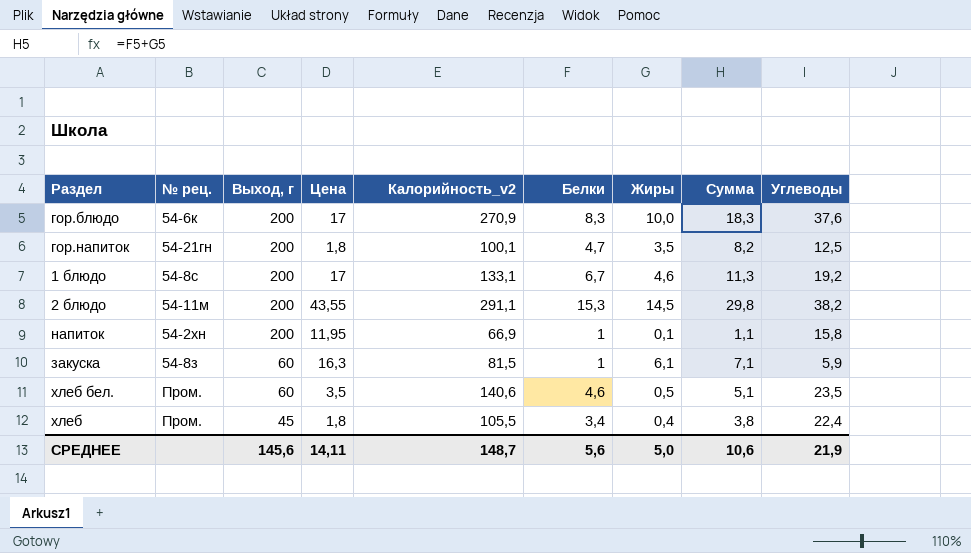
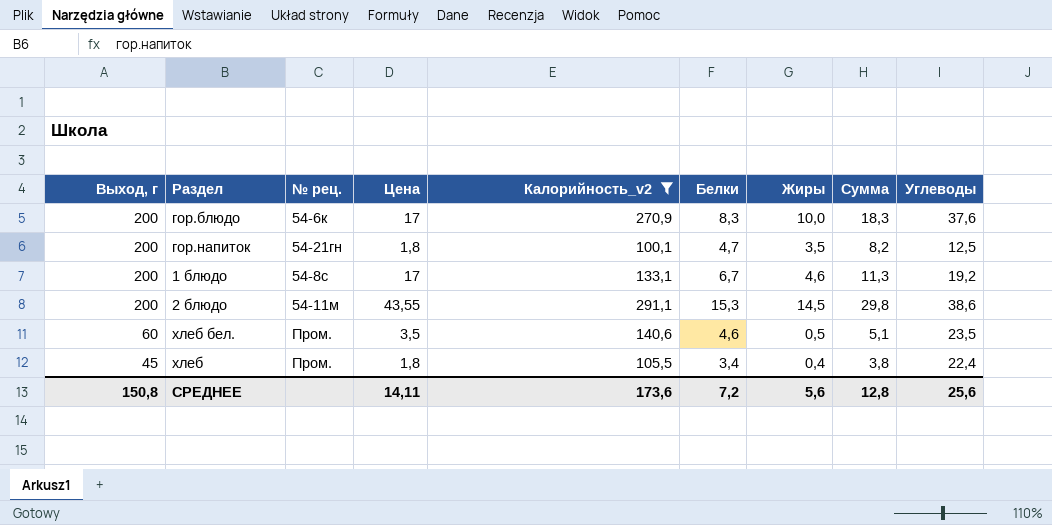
filter: none -> Калорийность_v2 >= 100,1
column Выход, г | position: 3 -> 1
2 блюдо | Углеводы: 38,2 -> 38,6
СРЕДНЕЕ | Выход, г: 145,6 -> 150,8
СРЕДНЕЕ | Калорийность_v2: 148,7 -> 173,6
СРЕДНЕЕ | Белки: 5,6 -> 7,2
СРЕДНЕЕ | Жиры: 5,0 -> 5,6
СРЕДНЕЕ | Сумма: 10,6 -> 12,8
СРЕДНЕЕ | Углеводы: 21,9 -> 25,6

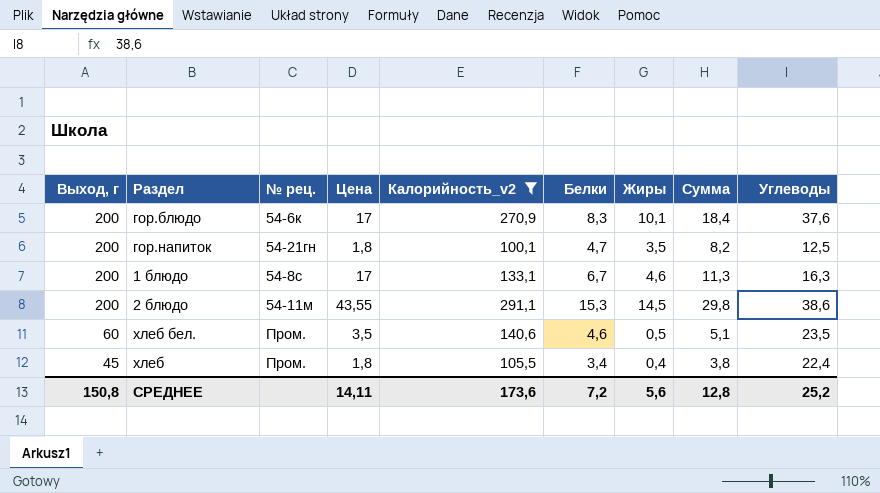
гор.блюдо | Жиры: 10,0 -> 10,1
гор.блюдо | Сумма: 18,3 -> 18,4
1 блюдо | Углеводы: 19,2 -> 16,3
СРЕДНЕЕ | Углеводы: 25,6 -> 25,2

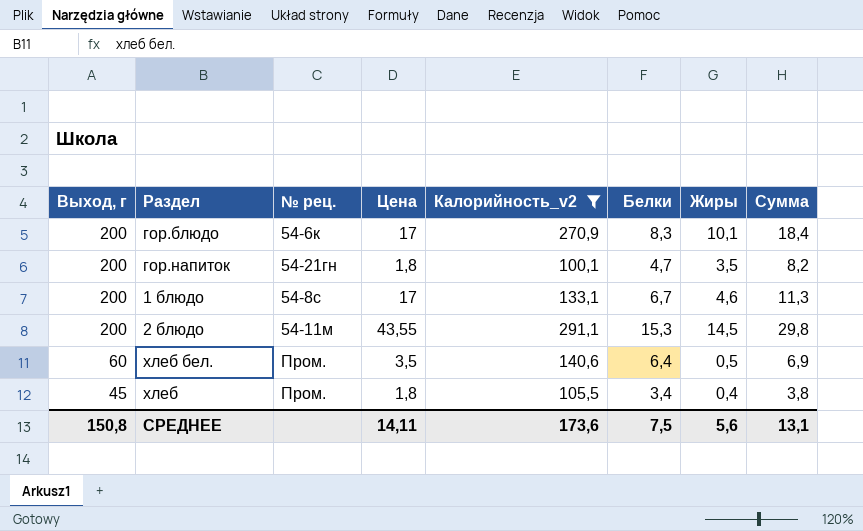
column Углеводы | position: 9 -> none
хлеб бел. | Белки: 4,6 -> 6,4
хлеб бел. | Сумма: 5,1 -> 6,9
СРЕДНЕЕ | Белки: 7,2 -> 7,5
СРЕДНЕЕ | Сумма: 12,8 -> 13,1

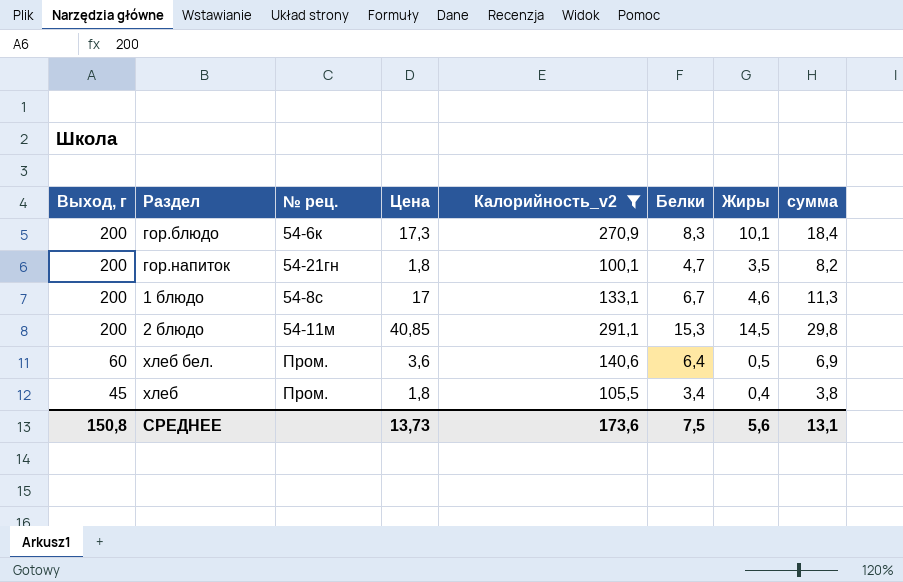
column name: Сумма -> сумма
гор.блюдо | Цена: 17 -> 17,3
2 блюдо | Цена: 43,55 -> 40,85
хлеб бел. | Цена: 3,5 -> 3,6
СРЕДНЕЕ | Цена: 14,11 -> 13,73

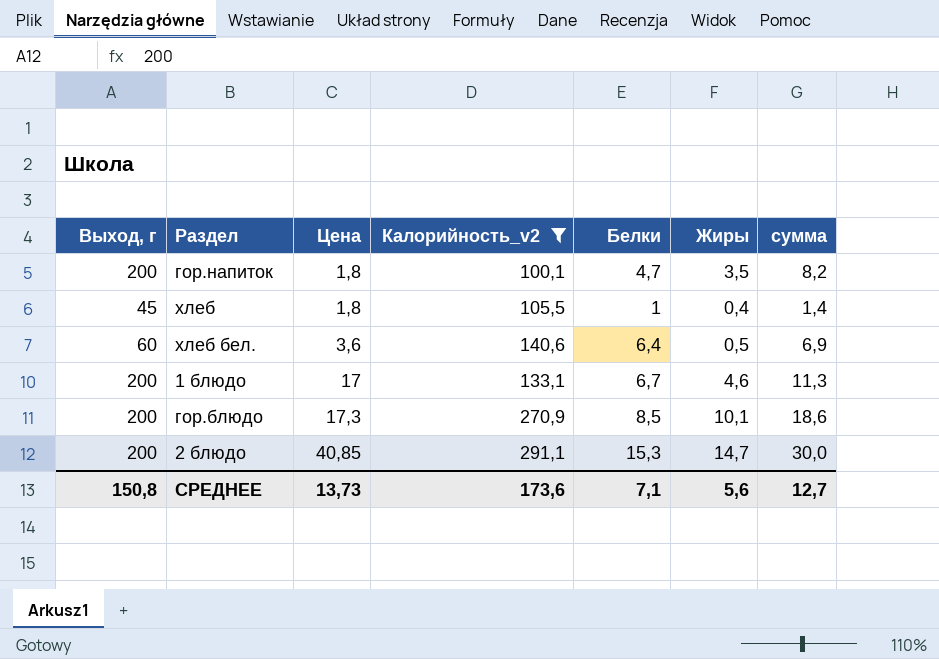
row order: Выход, г descending -> Цена ascending
column № рец. | position: 3 -> none
хлеб | Белки: 3,4 -> 1
хлеб | сумма: 3,8 -> 1,4
гор.блюдо | Белки: 8,3 -> 8,5
гор.блюдо | сумма: 18,4 -> 18,6
2 блюдо | Жиры: 14,5 -> 14,7
2 блюдо | сумма: 29,8 -> 30,0
СРЕДНЕЕ | Белки: 7,5 -> 7,1
СРЕДНЕЕ | сумма: 13,1 -> 12,7

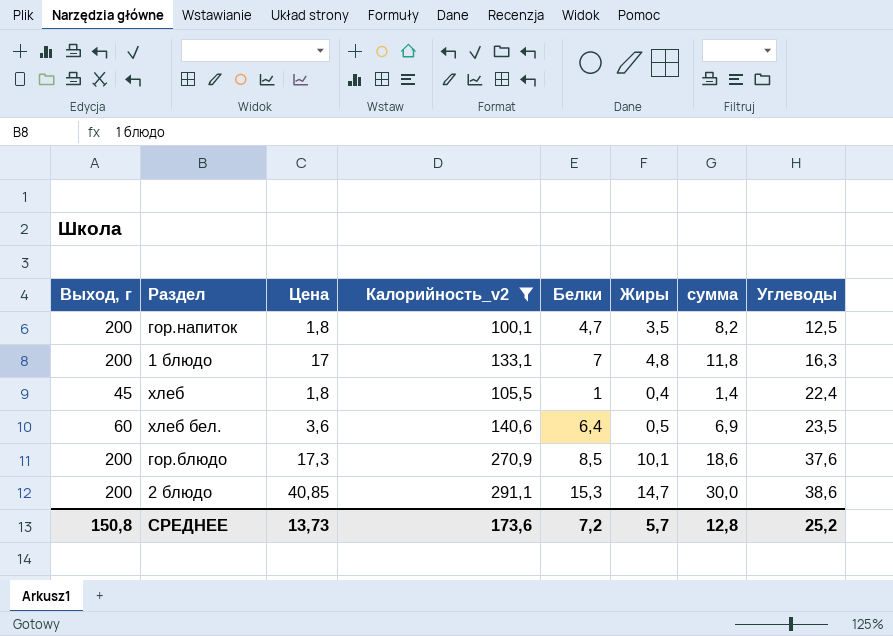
row order: Цена ascending -> Углеводы ascending
column Углеводы | position: none -> 8
1 блюдо | Белки: 6,7 -> 7
1 блюдо | Жиры: 4,6 -> 4,8
1 блюдо | сумма: 11,3 -> 11,8
СРЕДНЕЕ | Белки: 7,1 -> 7,2
СРЕДНЕЕ | Жиры: 5,6 -> 5,7
СРЕДНЕЕ | сумма: 12,7 -> 12,8

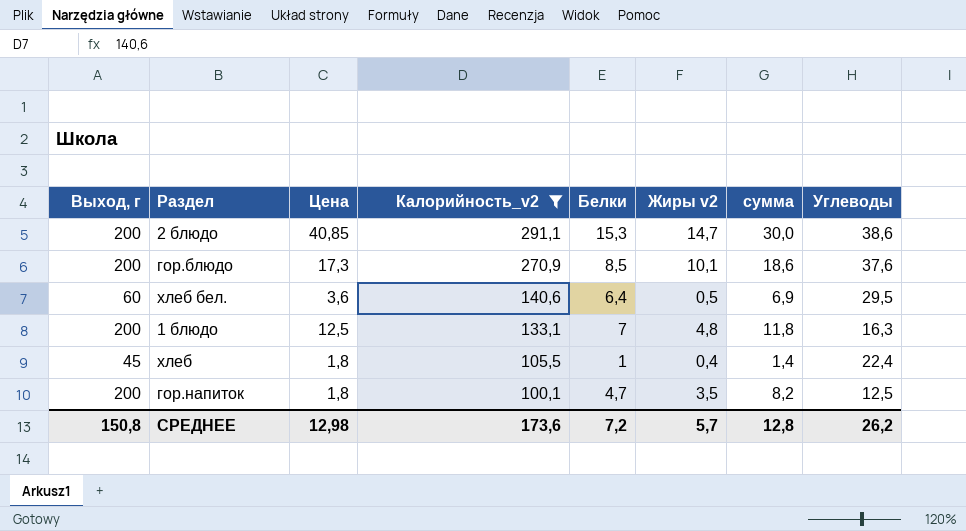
row order: Углеводы ascending -> Калорийность_v2 descending
column name: Жиры -> Жиры v2
хлеб бел. | Углеводы: 23,5 -> 29,5
1 блюдо | Цена: 17 -> 12,5
СРЕДНЕЕ | Цена: 13,73 -> 12,98
СРЕДНЕЕ | Углеводы: 25,2 -> 26,2

